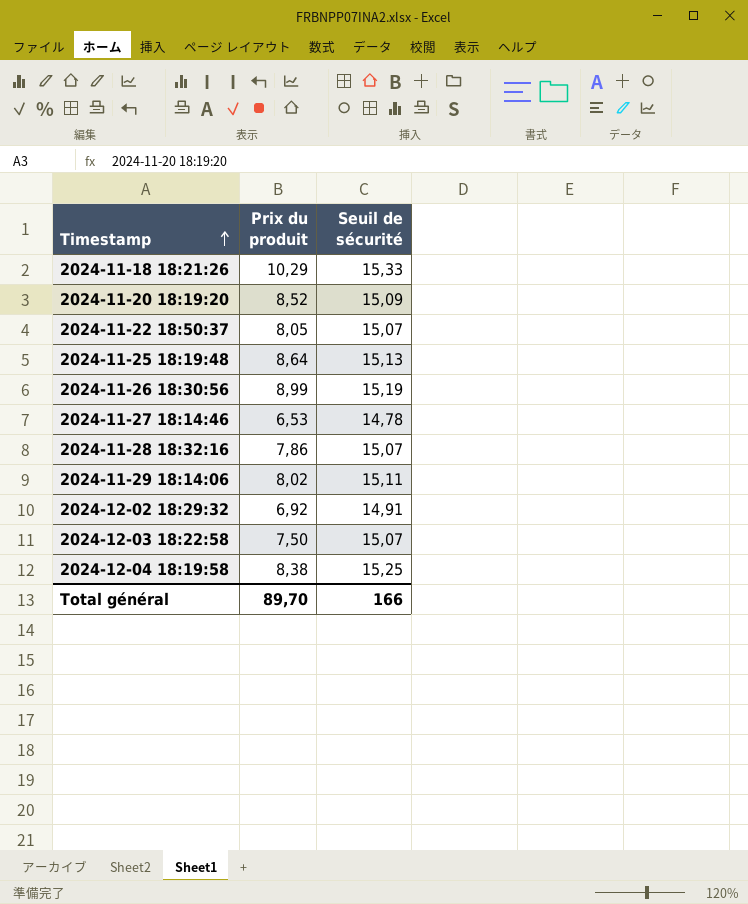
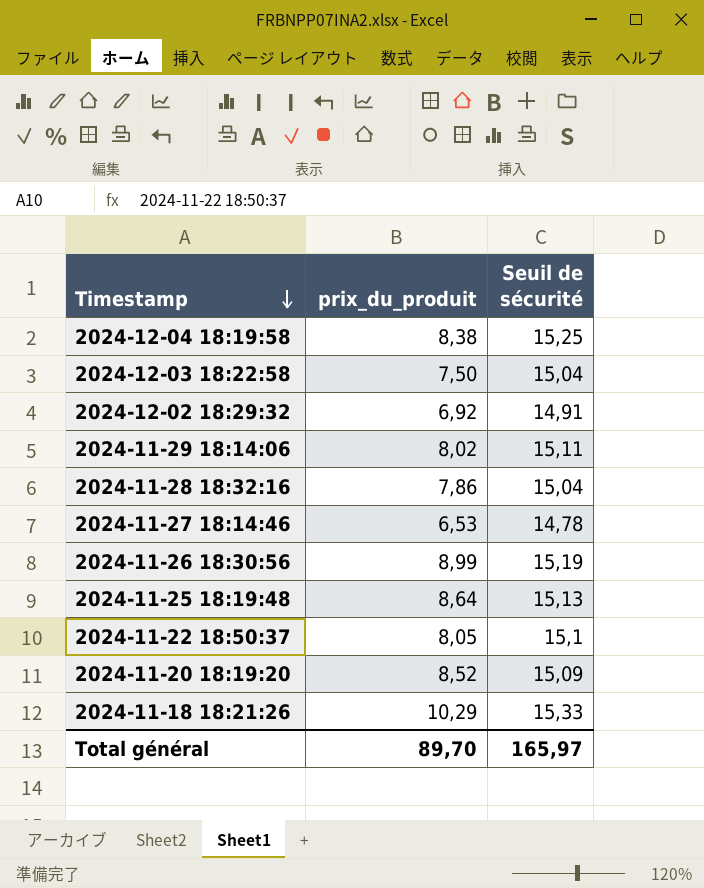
row order: Timestamp ascending -> Timestamp descending
column name: Prix du produit -> prix_du_produit
2024-12-03 18:22:58 | Seuil de sécurité: 15,07 -> 15,04
2024-11-28 18:32:16 | Seuil de sécurité: 15,07 -> 15,04
2024-11-22 18:50:37 | Seuil de sécurité: 15,07 -> 15,1
Total général | Seuil de sécurité: 166 -> 165,97

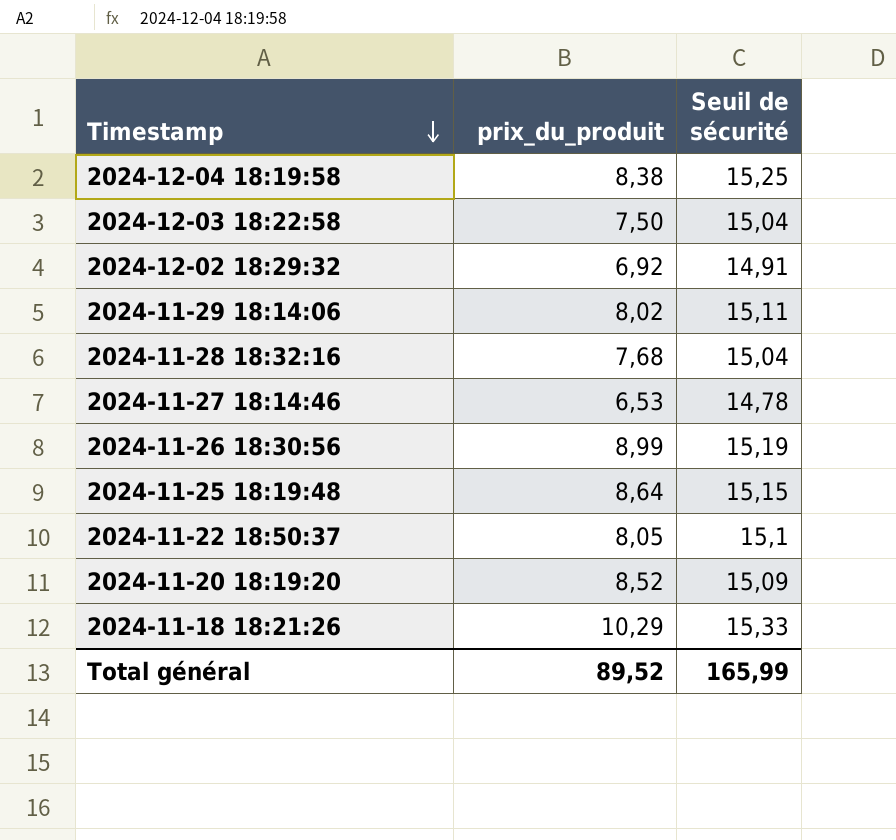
2024-11-28 18:32:16 | prix_du_produit: 7,86 -> 7,68
2024-11-25 18:19:48 | Seuil de sécurité: 15,13 -> 15,15
Total général | prix_du_produit: 89,70 -> 89,52
Total général | Seuil de sécurité: 165,97 -> 165,99

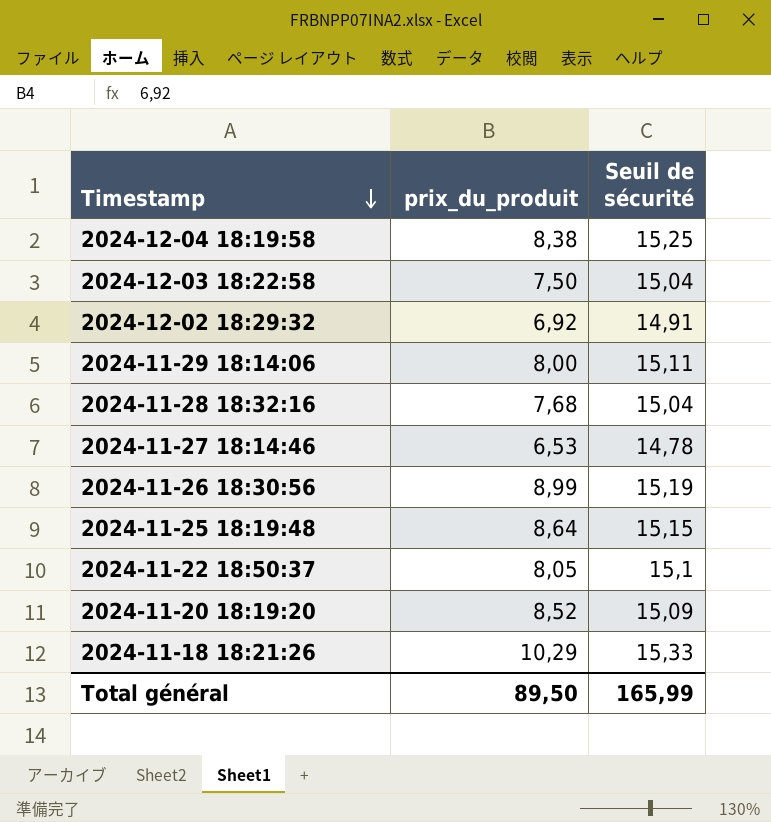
2024-11-29 18:14:06 | prix_du_produit: 8,02 -> 8,00
Total général | prix_du_produit: 89,52 -> 89,50

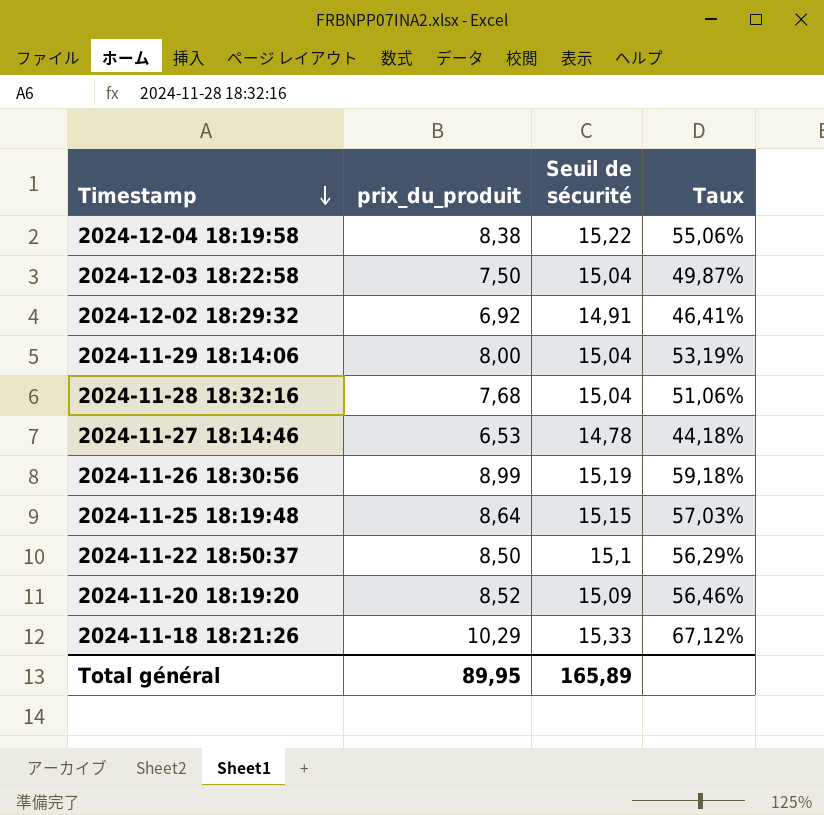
column Taux | formula: none -> [prix_du_produit] / [Seuil de sécurité]
2024-12-04 18:19:58 | Seuil de sécurité: 15,25 -> 15,22
2024-11-29 18:14:06 | Seuil de sécurité: 15,11 -> 15,04
2024-11-22 18:50:37 | prix_du_produit: 8,05 -> 8,50
Total général | prix_du_produit: 89,50 -> 89,95
Total général | Seuil de sécurité: 165,99 -> 165,89

